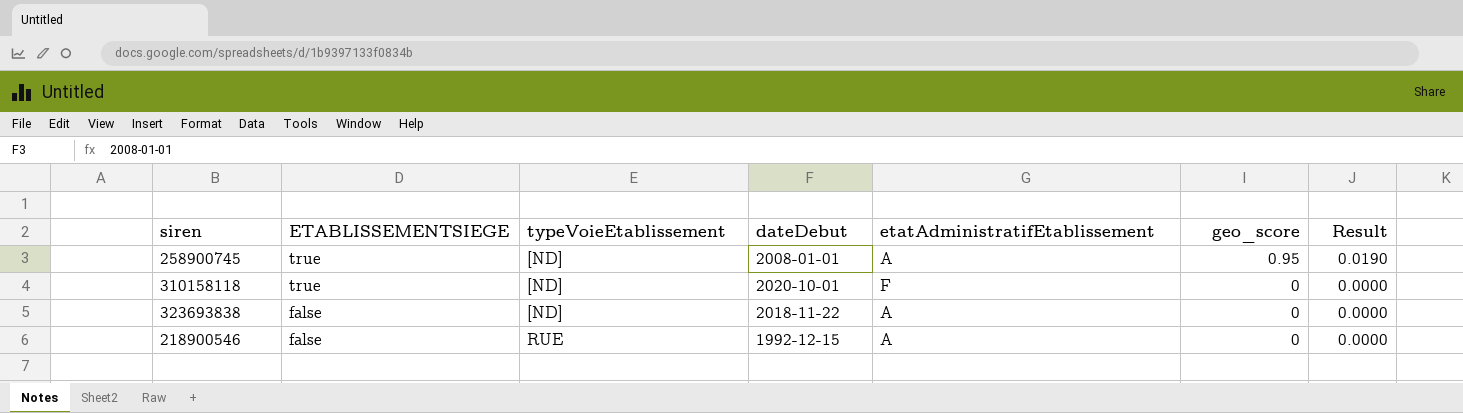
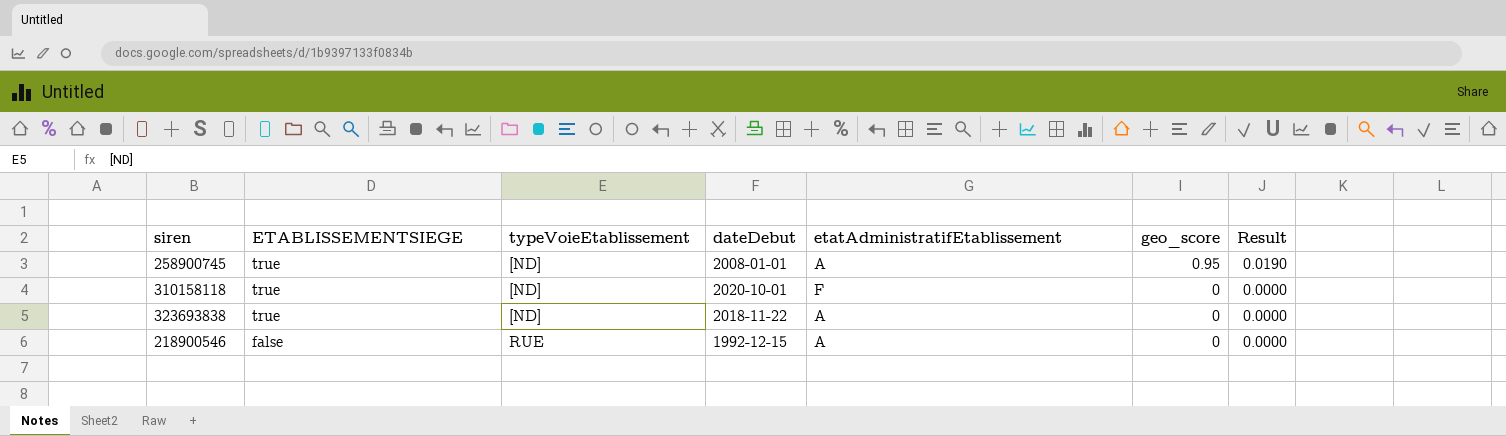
323693838 | ETABLISSEMENTSIEGE: false -> true

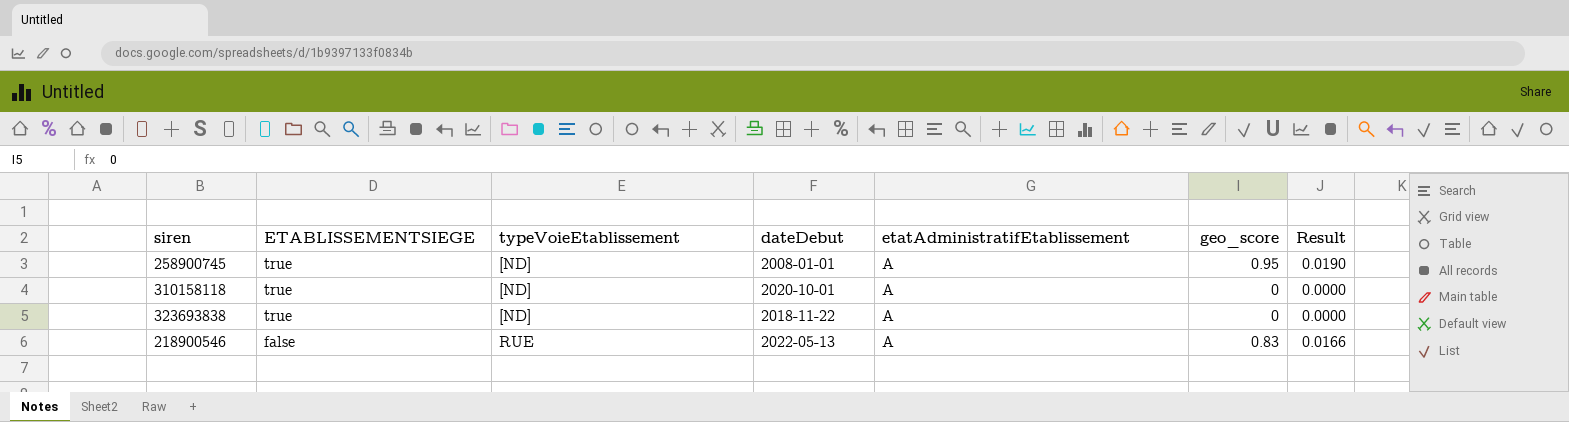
310158118 | etatAdministratifEtablissement: F -> A
218900546 | dateDebut: 1992-12-15 -> 2022-05-13
218900546 | geo_score: 0 -> 0.83
218900546 | Result: 0.0000 -> 0.0166

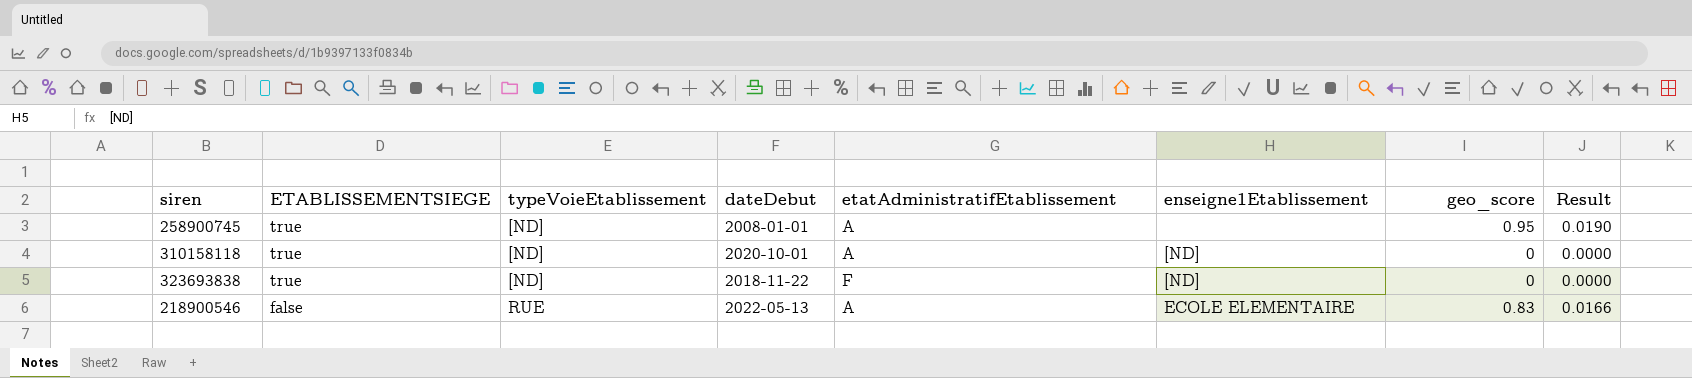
column enseigne1Etablissement | position: none -> 6
323693838 | etatAdministratifEtablissement: A -> F

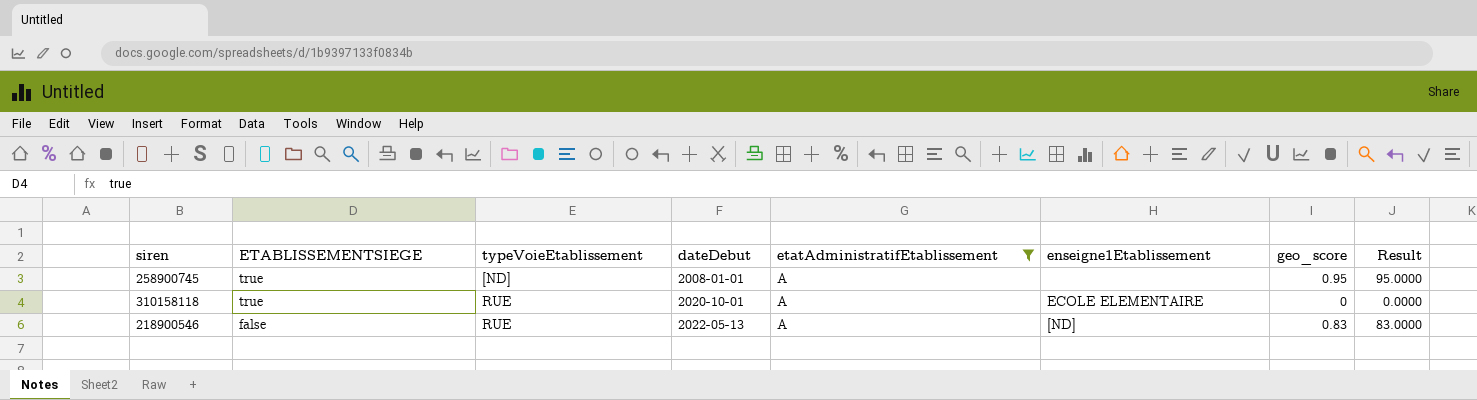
filter: none -> etatAdministratifEtablissement = A
column Result | formula: [geo_score] * 0.02 -> [geo_score] * 100
310158118 | typeVoieEtablissement: [ND] -> RUE
310158118 | enseigne1Etablissement: [ND] -> ECOLE ELEMENTAIRE
218900546 | enseigne1Etablissement: ECOLE ELEMENTAIRE -> [ND]

